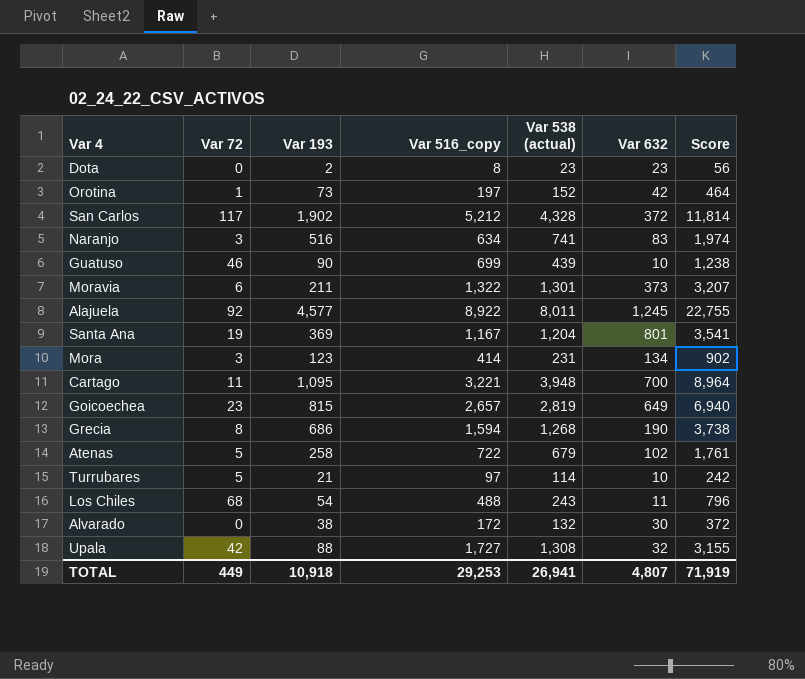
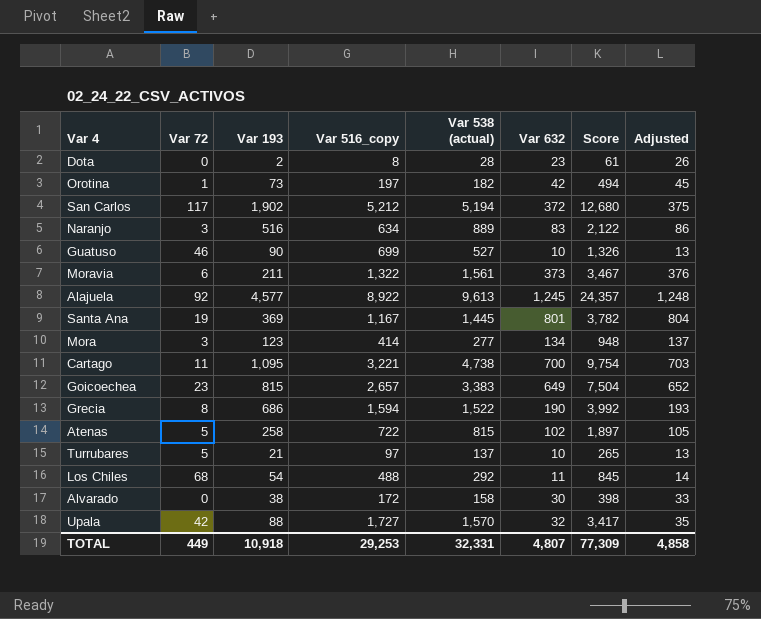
column Adjusted | formula: none -> [Var 632] + 3
Dota | Var 538 (actual): 23 -> 28
Dota | Score: 56 -> 61
Orotina | Var 538 (actual): 152 -> 182
Orotina | Score: 464 -> 494
San Carlos | Var 538 (actual): 4,328 -> 5,194
San Carlos | Score: 11,814 -> 12,680
Naranjo | Var 538 (actual): 741 -> 889
Naranjo | Score: 1,974 -> 2,122
Guatuso | Var 538 (actual): 439 -> 527
Guatuso | Score: 1,238 -> 1,326
Moravia | Var 538 (actual): 1,301 -> 1,561
Moravia | Score: 3,207 -> 3,467
Alajuela | Var 538 (actual): 8,011 -> 9,613
Alajuela | Score: 22,755 -> 24,357
Santa Ana | Var 538 (actual): 1,204 -> 1,445
Santa Ana | Score: 3,541 -> 3,782
Mora | Var 538 (actual): 231 -> 277
Mora | Score: 902 -> 948
Cartago | Var 538 (actual): 3,948 -> 4,738
Cartago | Score: 8,964 -> 9,754
Goicoechea | Var 538 (actual): 2,819 -> 3,383
Goicoechea | Score: 6,940 -> 7,504
Grecia | Var 538 (actual): 1,268 -> 1,522
Grecia | Score: 3,738 -> 3,992
Atenas | Var 538 (actual): 679 -> 815
Atenas | Score: 1,761 -> 1,897
Turrubares | Var 538 (actual): 114 -> 137
Turrubares | Score: 242 -> 265
Los Chiles | Var 538 (actual): 243 -> 292
Los Chiles | Score: 796 -> 845
Alvarado | Var 538 (actual): 132 -> 158
Alvarado | Score: 372 -> 398
Upala | Var 538 (actual): 1,308 -> 1,570
Upala | Score: 3,155 -> 3,417
TOTAL | Var 538 (actual): 26,941 -> 32,331
TOTAL | Score: 71,919 -> 77,309

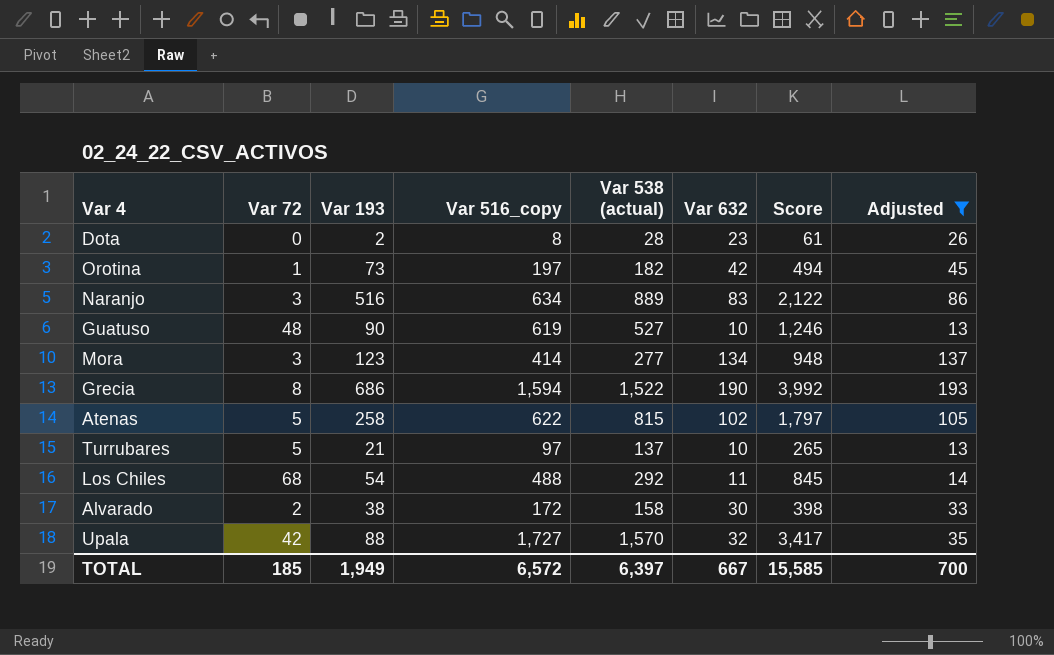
filter: none -> Adjusted <= 193
Guatuso | Var 72: 46 -> 48
Guatuso | Var 516_copy: 699 -> 619
Guatuso | Score: 1,326 -> 1,246
Atenas | Var 516_copy: 722 -> 622
Atenas | Score: 1,897 -> 1,797
Alvarado | Var 72: 0 -> 2
TOTAL | Var 72: 449 -> 185
TOTAL | Var 193: 10,918 -> 1,949
TOTAL | Var 516_copy: 29,253 -> 6,572
TOTAL | Var 538 (actual): 32,331 -> 6,397
TOTAL | Var 632: 4,807 -> 667
TOTAL | Score: 77,309 -> 15,585
TOTAL | Adjusted: 4,858 -> 700

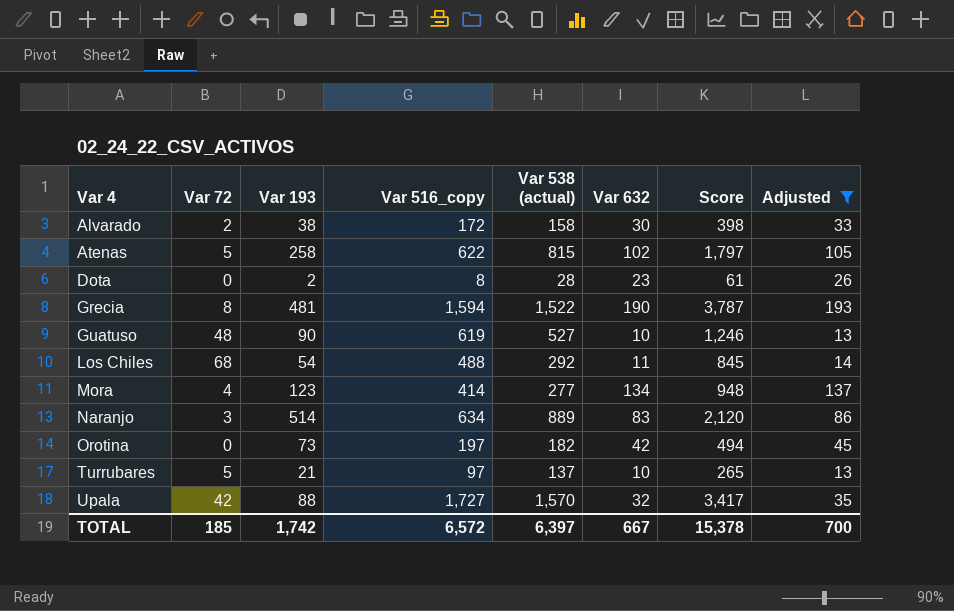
row order: none -> Var 4 ascending
Grecia | Var 193: 686 -> 481
Grecia | Score: 3,992 -> 3,787
Mora | Var 72: 3 -> 4
Naranjo | Var 193: 516 -> 514
Naranjo | Score: 2,122 -> 2,120
Orotina | Var 72: 1 -> 0
TOTAL | Var 193: 1,949 -> 1,742
TOTAL | Score: 15,585 -> 15,378

